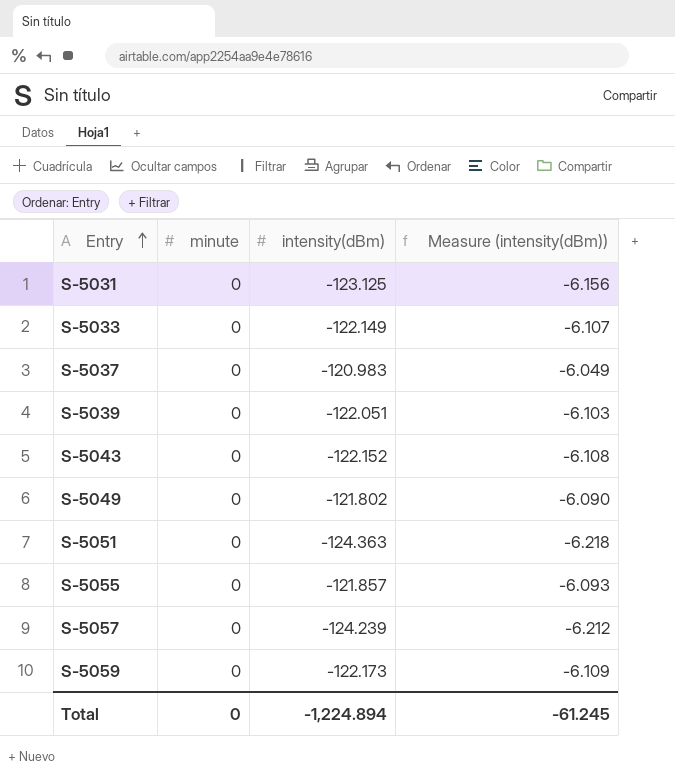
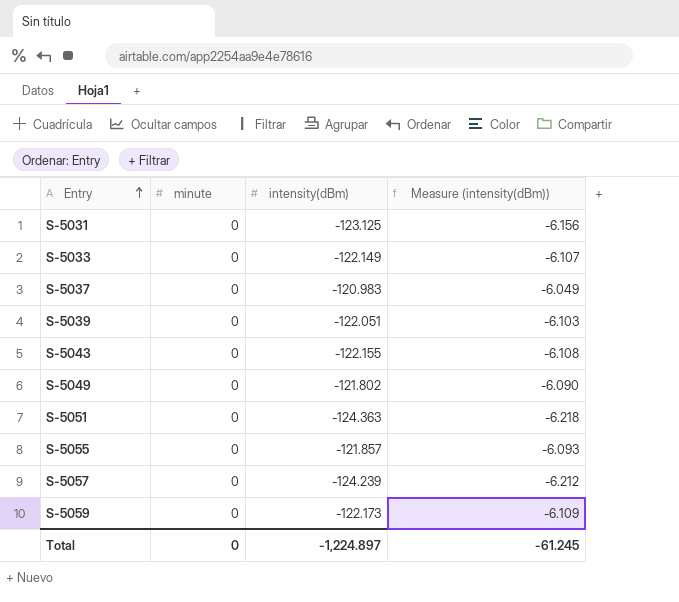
S-5043 | intensity(dBm): -122.152 -> -122.155
Total | intensity(dBm): -1,224.894 -> -1,224.897

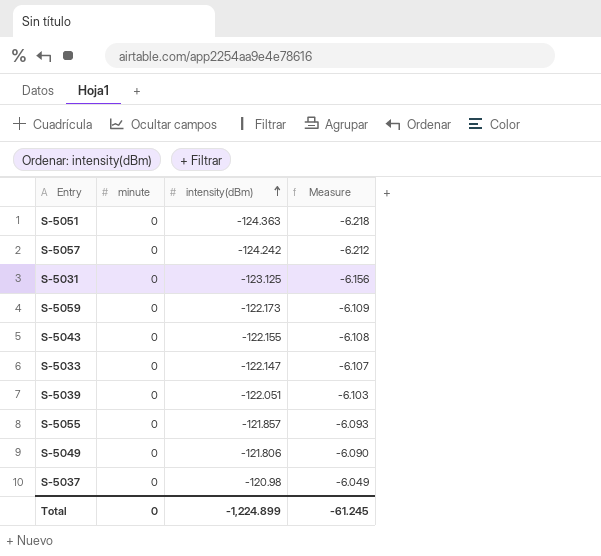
row order: Entry ascending -> intensity(dBm) ascending
column name: Measure (intensity(dBm)) -> Measure
S-5057 | intensity(dBm): -124.239 -> -124.242
S-5033 | intensity(dBm): -122.149 -> -122.147
S-5049 | intensity(dBm): -121.802 -> -121.806
S-5037 | intensity(dBm): -120.983 -> -120.98
Total | intensity(dBm): -1,224.897 -> -1,224.899

